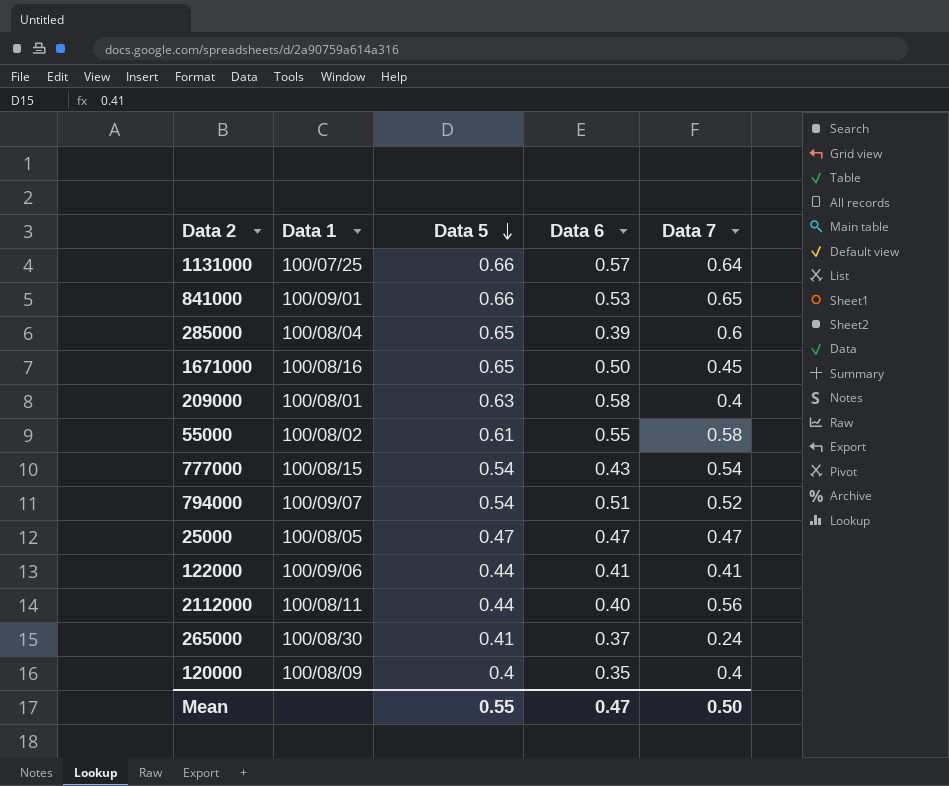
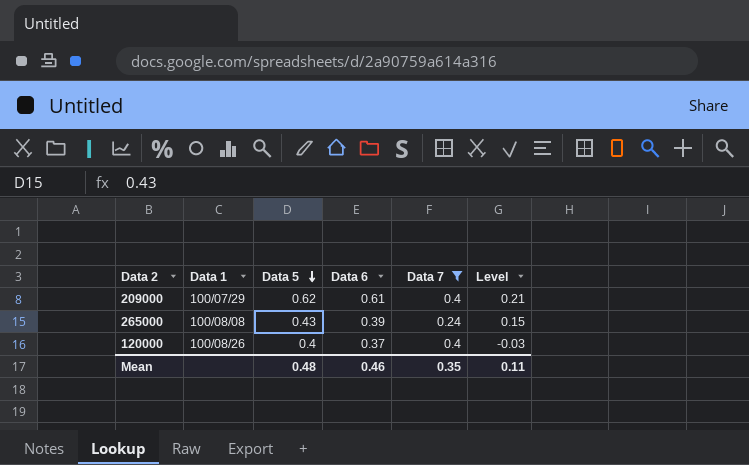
filter: none -> Data 7 <= 0.4
column Level | formula: none -> [Data 6] - [Data 7]
209000 | Data 1: 100/08/01 -> 100/07/29
209000 | Data 5: 0.63 -> 0.62
209000 | Data 6: 0.58 -> 0.61
265000 | Data 1: 100/08/30 -> 100/08/08
265000 | Data 5: 0.41 -> 0.43
265000 | Data 6: 0.37 -> 0.39
120000 | Data 1: 100/08/09 -> 100/08/26
120000 | Data 6: 0.35 -> 0.37
Mean | Data 5: 0.55 -> 0.48
Mean | Data 6: 0.47 -> 0.46
Mean | Data 7: 0.50 -> 0.35

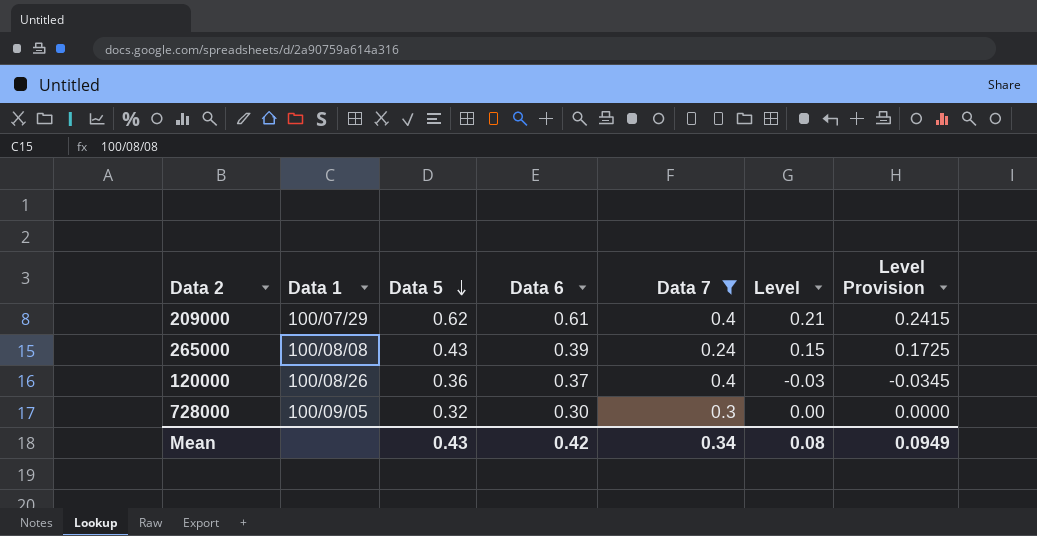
column Level Provision | formula: none -> [Level] * 1.15
120000 | Data 5: 0.4 -> 0.36
row 728000: none -> 100/09/05 | 0.32 | 0.30 | 0.3 | 0.00 | 0.0000
Mean | Data 5: 0.48 -> 0.43
Mean | Data 6: 0.46 -> 0.42
Mean | Data 7: 0.35 -> 0.34
Mean | Level: 0.11 -> 0.08

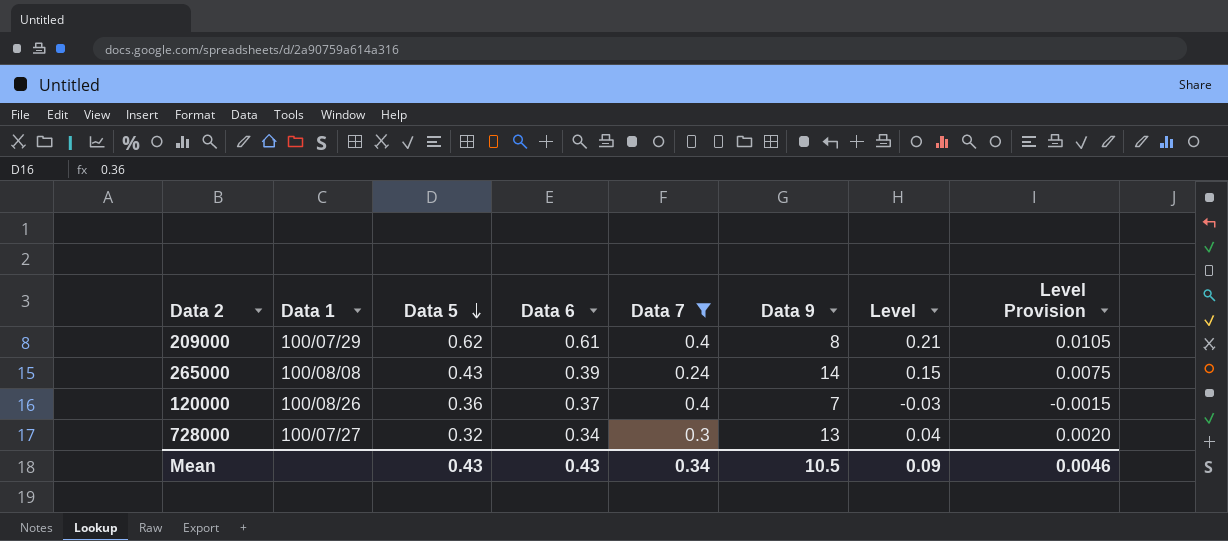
column Data 9 | position: none -> 6
column Level Provision | formula: [Level] * 1.15 -> [Level] * 0.05
728000 | Data 1: 100/09/05 -> 100/07/27
728000 | Data 6: 0.30 -> 0.34
728000 | Level: 0.00 -> 0.04
Mean | Data 6: 0.42 -> 0.43
Mean | Level: 0.08 -> 0.09
Mean | Level Provision: 0.0949 -> 0.0046

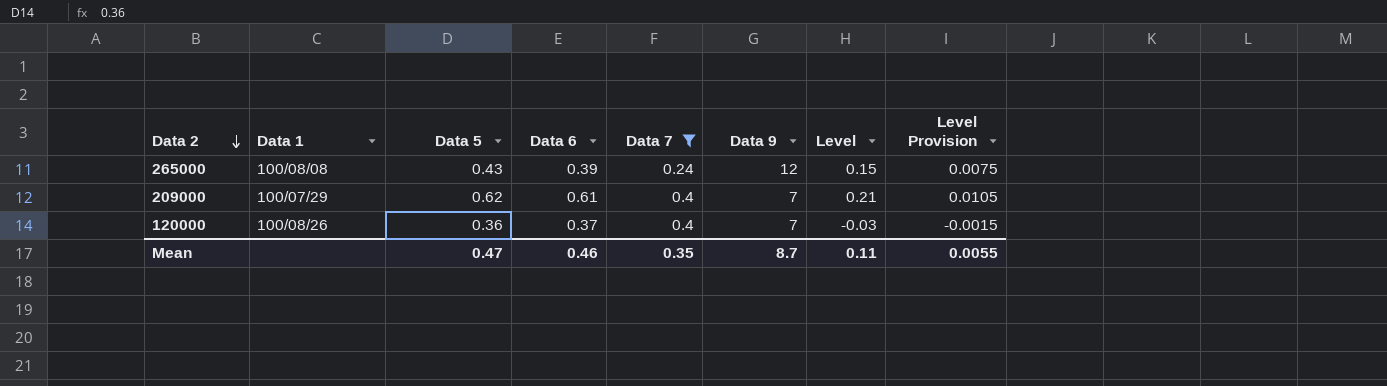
row order: Data 5 descending -> Data 2 descending
row 728000: 100/07/27 | 0.32 | 0.34 | 0.3 | 13 | 0.04 | 0.0020 -> none
265000 | Data 9: 14 -> 12
209000 | Data 9: 8 -> 7
Mean | Data 5: 0.43 -> 0.47
Mean | Data 6: 0.43 -> 0.46
Mean | Data 7: 0.34 -> 0.35
Mean | Data 9: 10.5 -> 8.7
Mean | Level: 0.09 -> 0.11
Mean | Level Provision: 0.0046 -> 0.0055

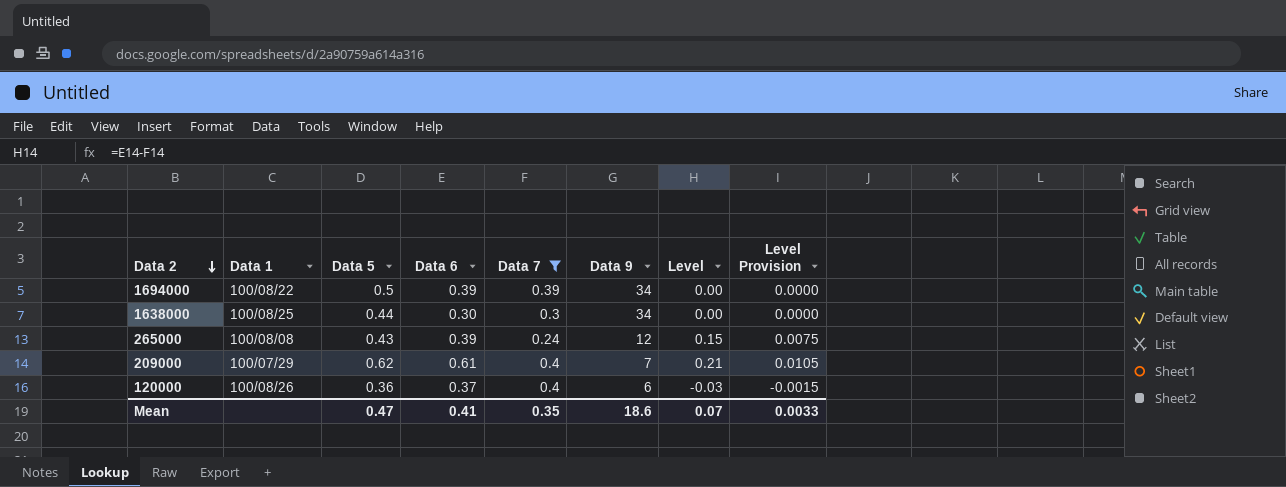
row 1694000: none -> 100/08/22 | 0.5 | 0.39 | 0.39 | 34 | 0.00 | 0.0000
row 1638000: none -> 100/08/25 | 0.44 | 0.30 | 0.3 | 34 | 0.00 | 0.0000
120000 | Data 9: 7 -> 6
Mean | Data 6: 0.46 -> 0.41
Mean | Data 9: 8.7 -> 18.6
Mean | Level: 0.11 -> 0.07
Mean | Level Provision: 0.0055 -> 0.0033

